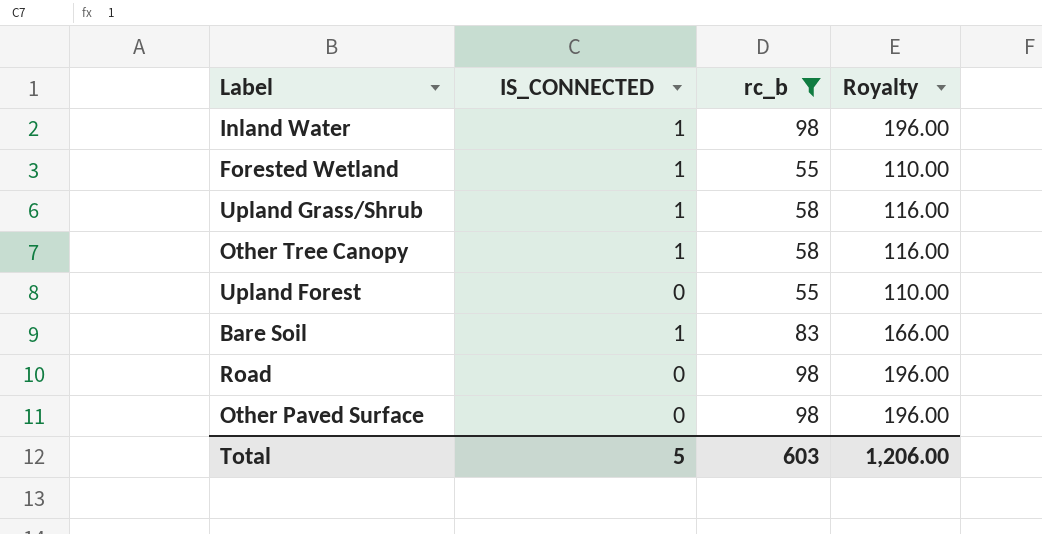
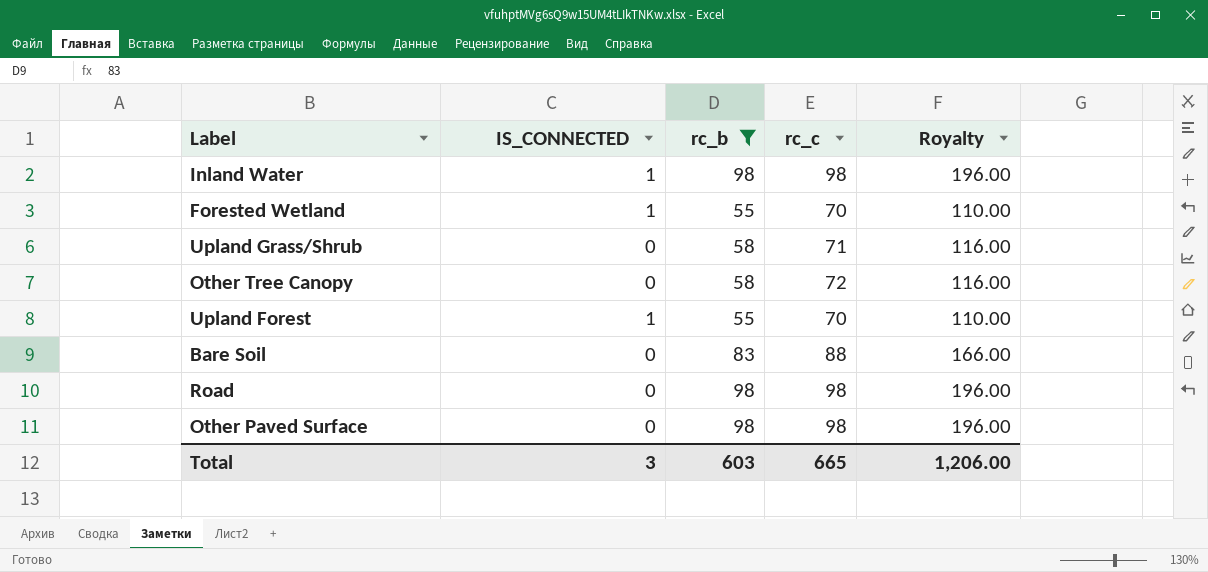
column rc_c | position: none -> 4
Upland Grass/Shrub | IS_CONNECTED: 1 -> 0
Other Tree Canopy | IS_CONNECTED: 1 -> 0
Upland Forest | IS_CONNECTED: 0 -> 1
Bare Soil | IS_CONNECTED: 1 -> 0
Total | IS_CONNECTED: 5 -> 3

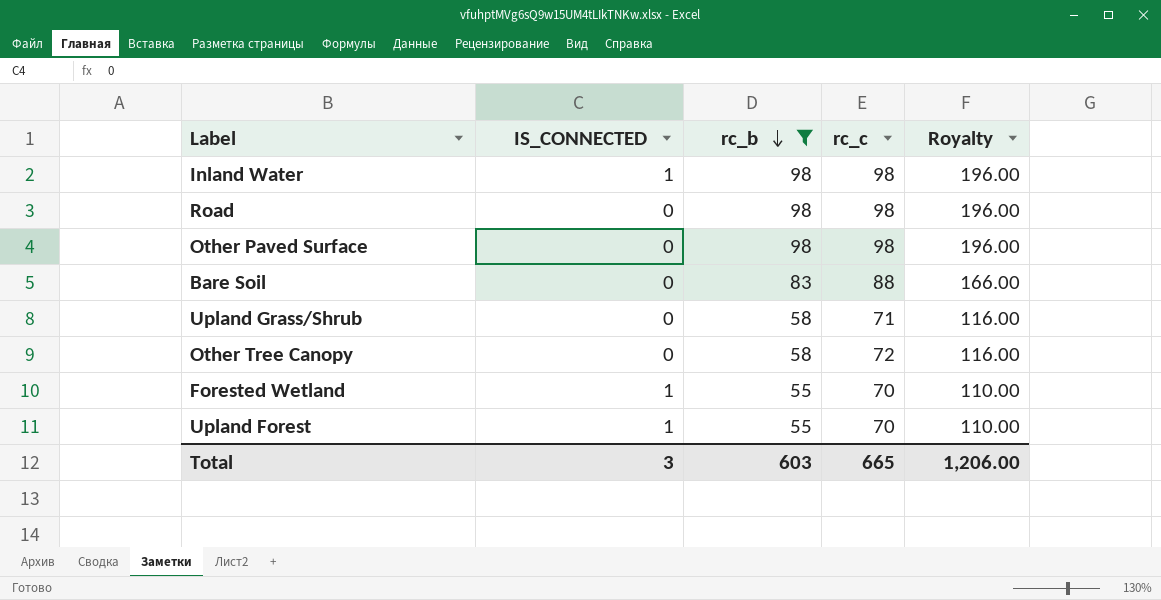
row order: none -> rc_b descending

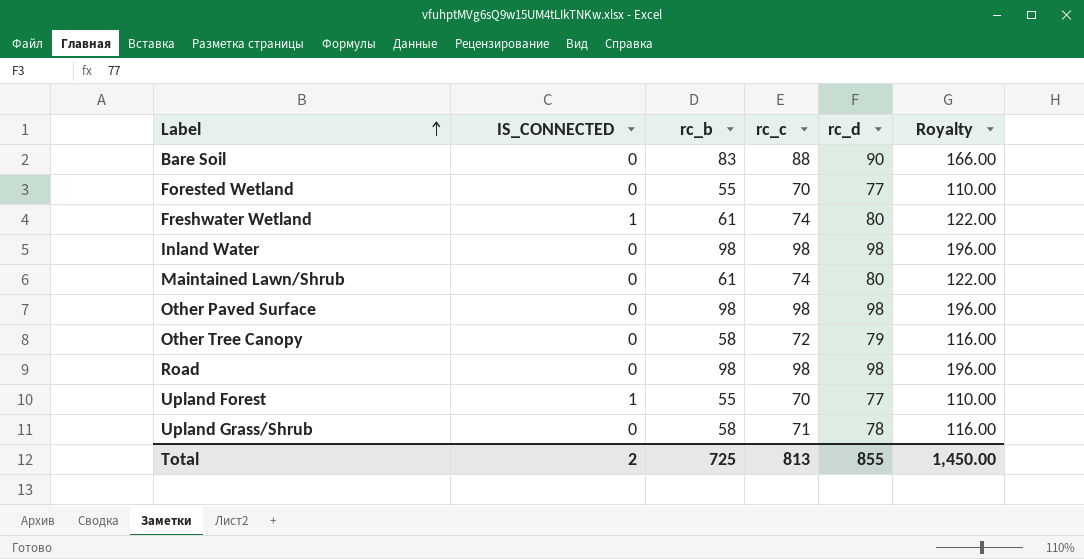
filter: rc_b != 61 -> none
row order: rc_b descending -> Label ascending
column rc_d | position: none -> 5
Forested Wetland | IS_CONNECTED: 1 -> 0
Inland Water | IS_CONNECTED: 1 -> 0
Total | IS_CONNECTED: 3 -> 2
Total | rc_b: 603 -> 725
Total | rc_c: 665 -> 813
Total | Royalty: 1,206.00 -> 1,450.00

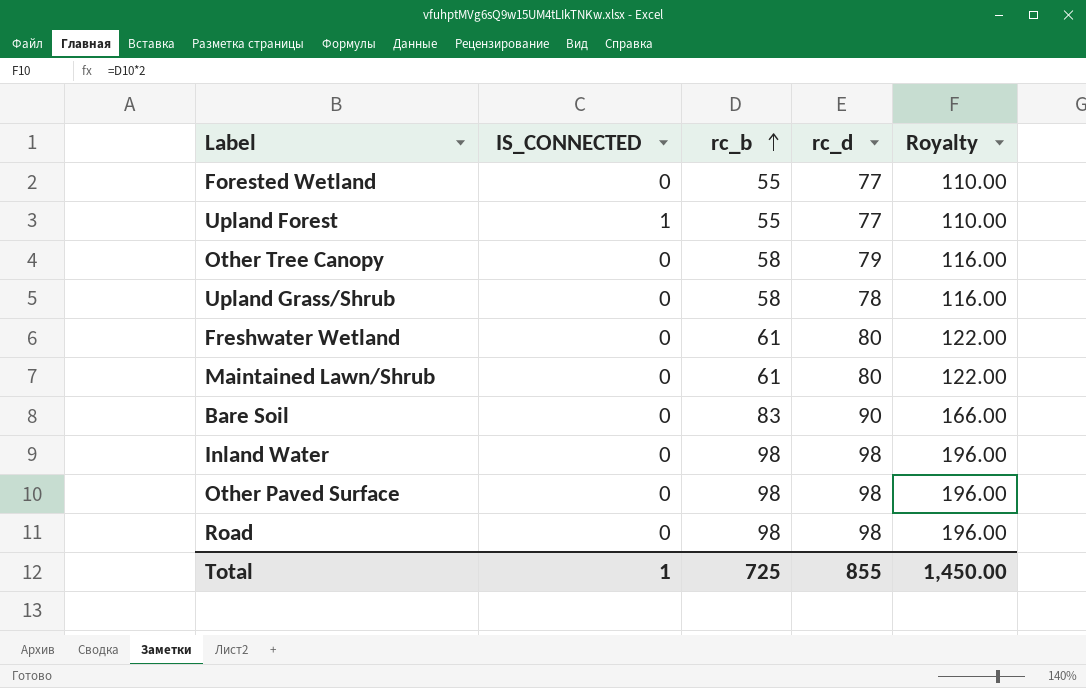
row order: Label ascending -> rc_b ascending
column rc_c | position: 4 -> none
Freshwater Wetland | IS_CONNECTED: 1 -> 0
Total | IS_CONNECTED: 2 -> 1

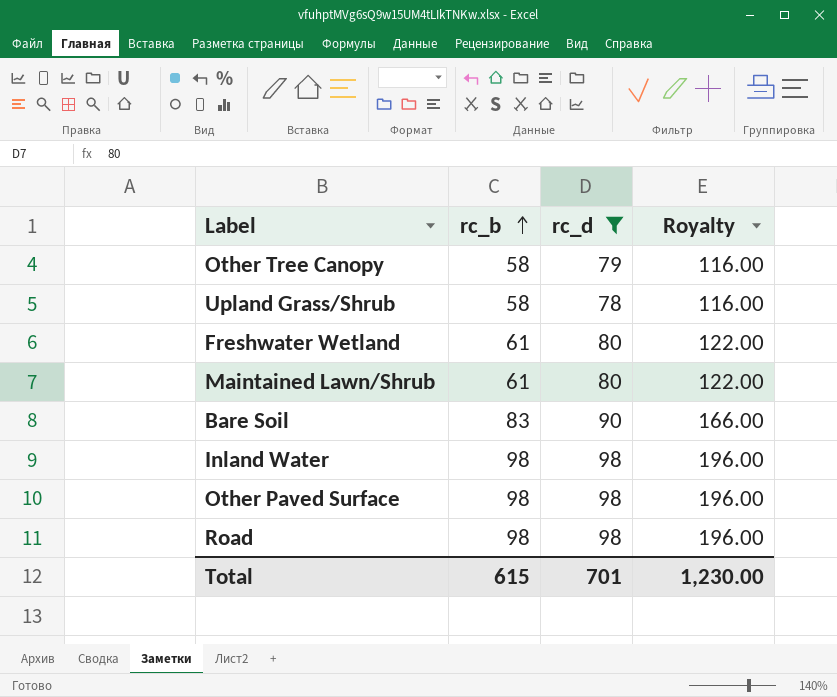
filter: none -> rc_d != 77
column IS_CONNECTED | position: 2 -> none
Total | rc_b: 725 -> 615
Total | rc_d: 855 -> 701
Total | Royalty: 1,450.00 -> 1,230.00

